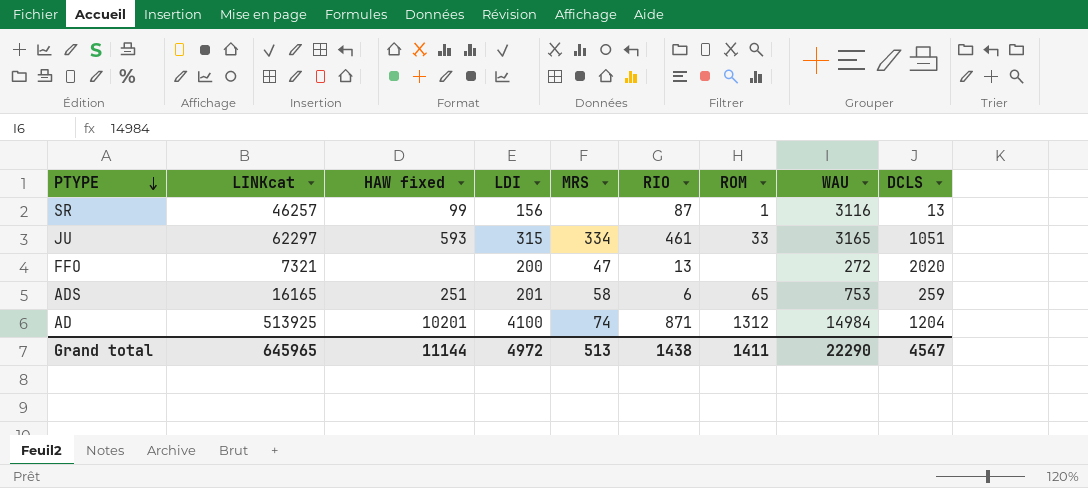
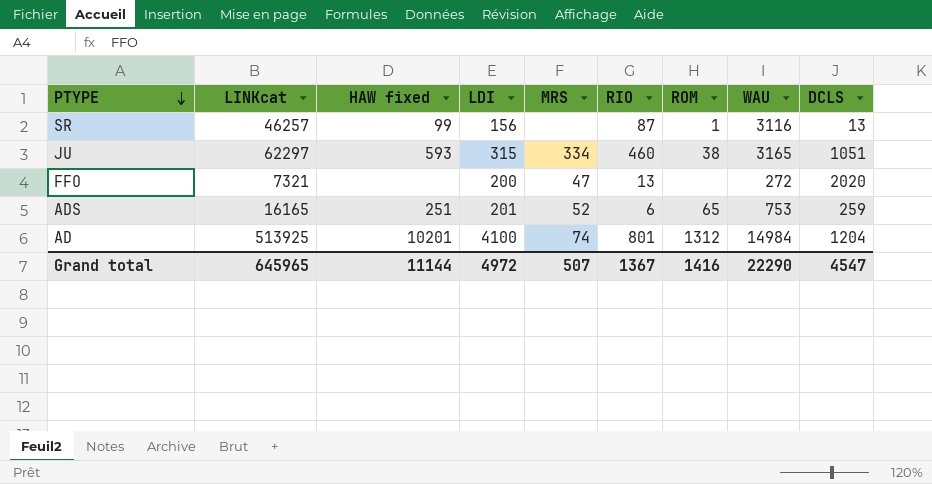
JU | RIO: 461 -> 460
JU | ROM: 33 -> 38
ADS | MRS: 58 -> 52
AD | RIO: 871 -> 801
Grand total | MRS: 513 -> 507
Grand total | RIO: 1438 -> 1367
Grand total | ROM: 1411 -> 1416

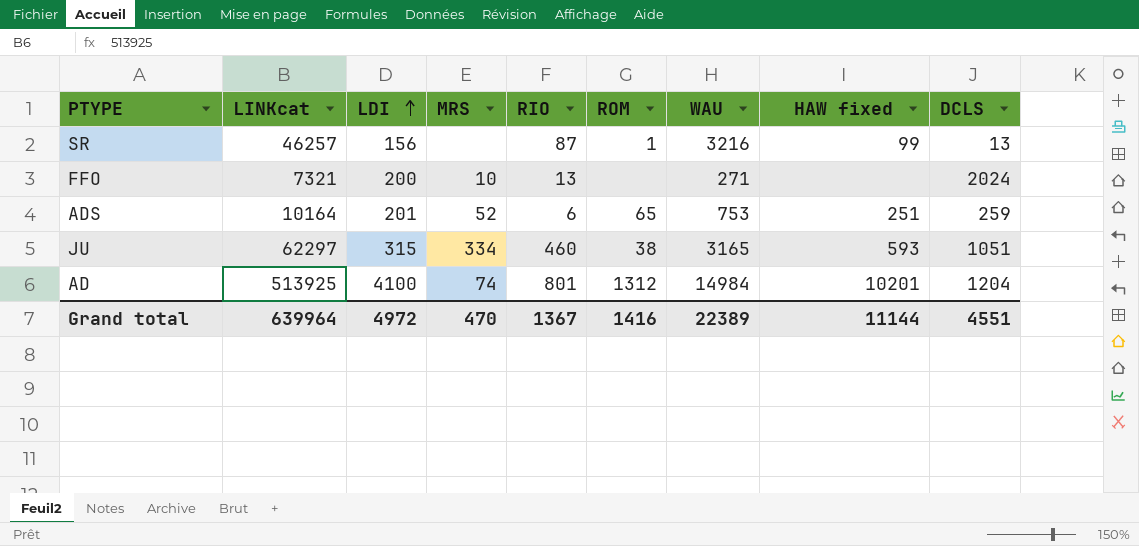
row order: PTYPE descending -> LDI ascending
column HAW fixed | position: 3 -> 8
SR | WAU: 3116 -> 3216
FFO | MRS: 47 -> 10
FFO | WAU: 272 -> 271
FFO | DCLS: 2020 -> 2024
ADS | LINKcat: 16165 -> 10164
Grand total | LINKcat: 645965 -> 639964
Grand total | MRS: 507 -> 470
Grand total | WAU: 22290 -> 22389
Grand total | DCLS: 4547 -> 4551

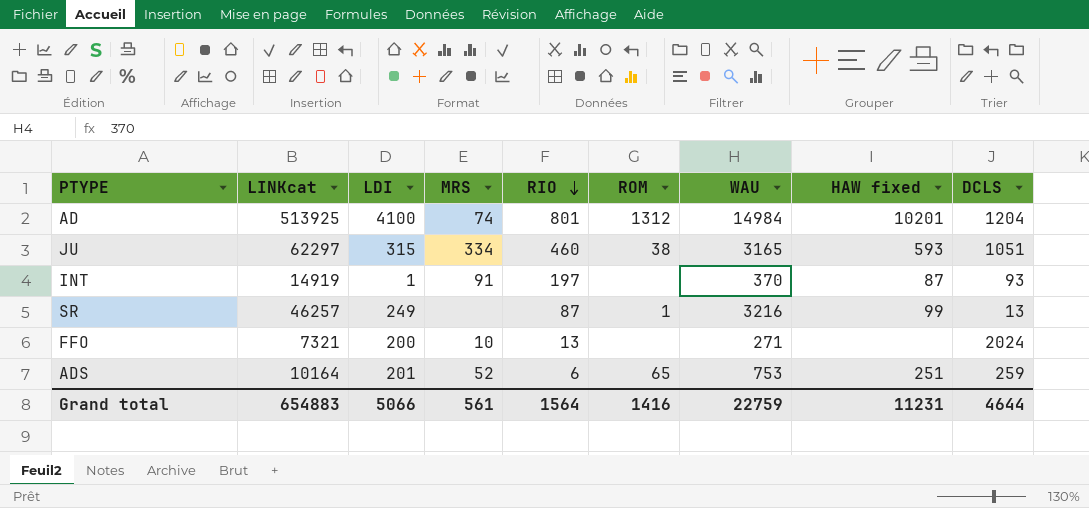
row order: LDI ascending -> RIO descending
row INT: none -> 14919 | 1 | 91 | 197 | none | 370 | 87 | 93
SR | LDI: 156 -> 249
Grand total | LINKcat: 639964 -> 654883
Grand total | LDI: 4972 -> 5066
Grand total | MRS: 470 -> 561
Grand total | RIO: 1367 -> 1564
Grand total | WAU: 22389 -> 22759
Grand total | HAW fixed: 11144 -> 11231
Grand total | DCLS: 4551 -> 4644

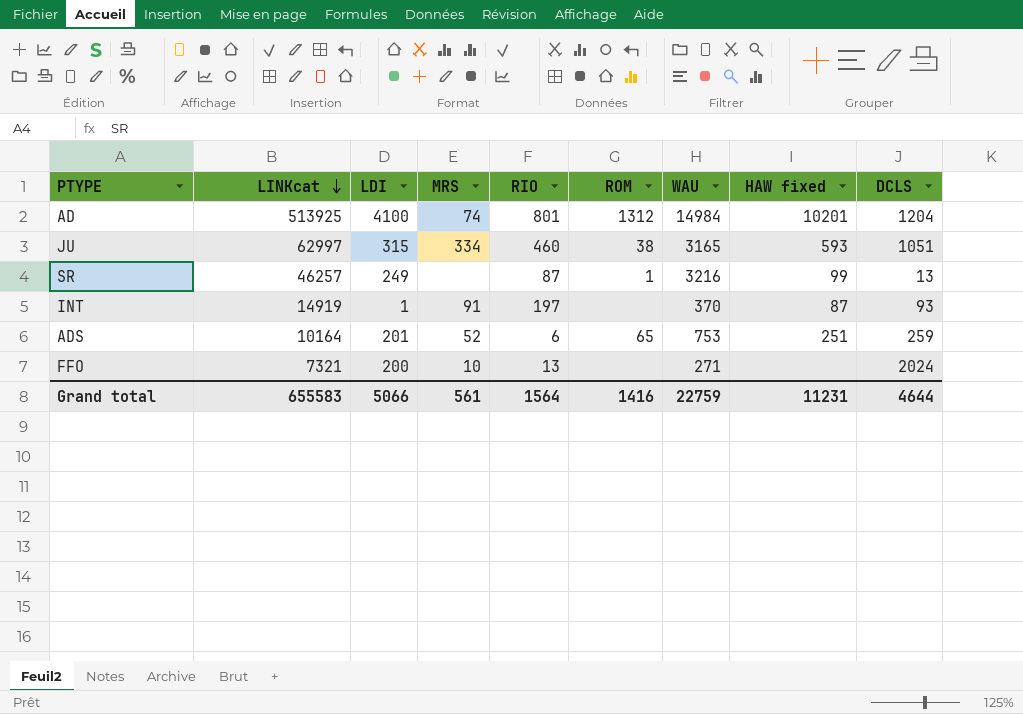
row order: RIO descending -> LINKcat descending
JU | LINKcat: 62297 -> 62997
Grand total | LINKcat: 654883 -> 655583

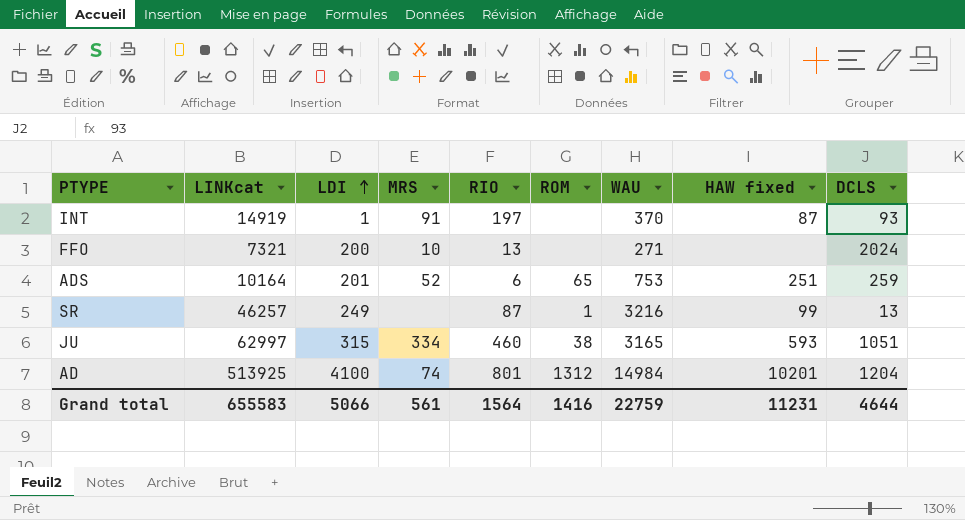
row order: LINKcat descending -> LDI ascending

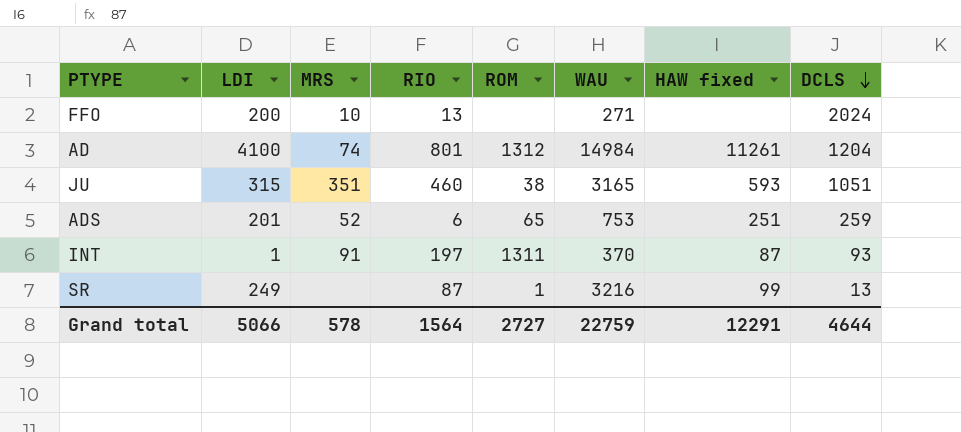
row order: LDI ascending -> DCLS descending
column LINKcat | position: 2 -> none
AD | HAW fixed: 10201 -> 11261
JU | MRS: 334 -> 351
INT | ROM: none -> 1311
Grand total | MRS: 561 -> 578
Grand total | ROM: 1416 -> 2727
Grand total | HAW fixed: 11231 -> 12291

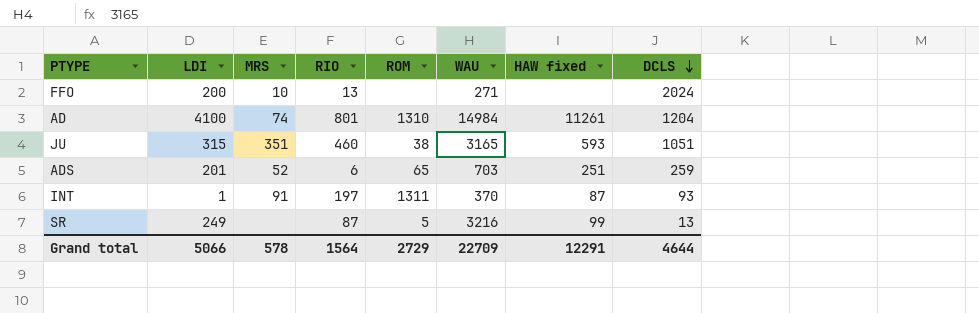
AD | ROM: 1312 -> 1310
ADS | WAU: 753 -> 703
SR | ROM: 1 -> 5
Grand total | ROM: 2727 -> 2729
Grand total | WAU: 22759 -> 22709

